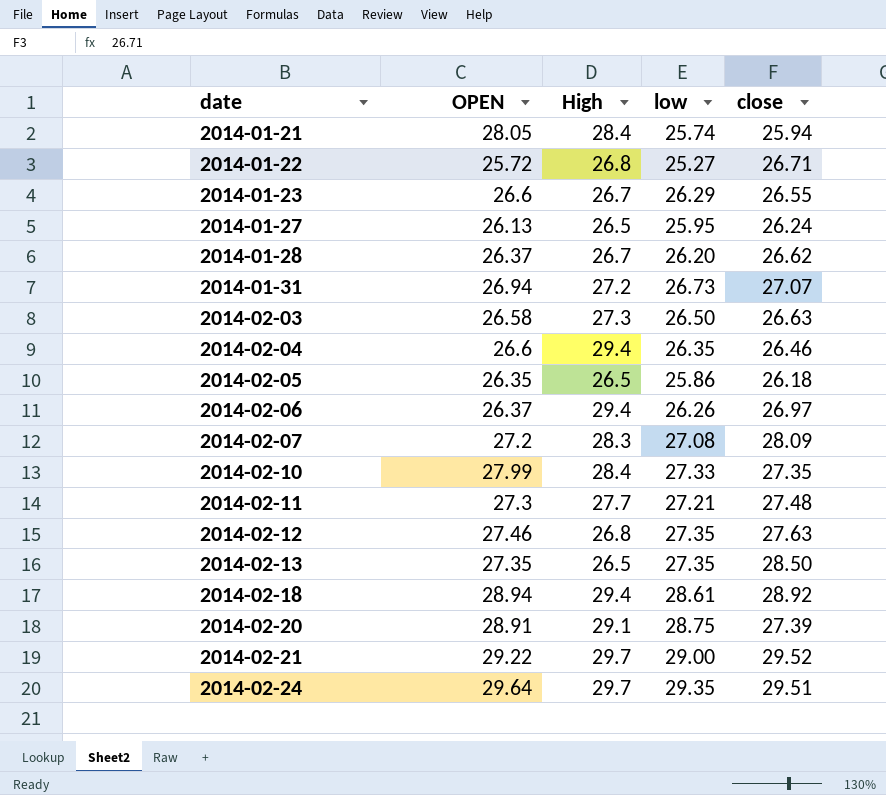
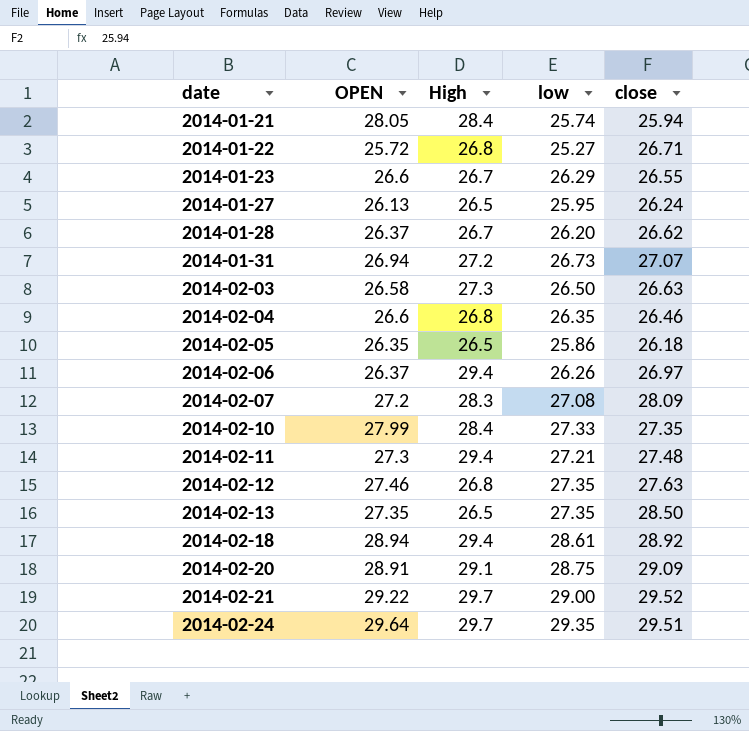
2014-02-04 | High: 29.4 -> 26.8
2014-02-11 | High: 27.7 -> 29.4
2014-02-20 | close: 27.39 -> 29.09

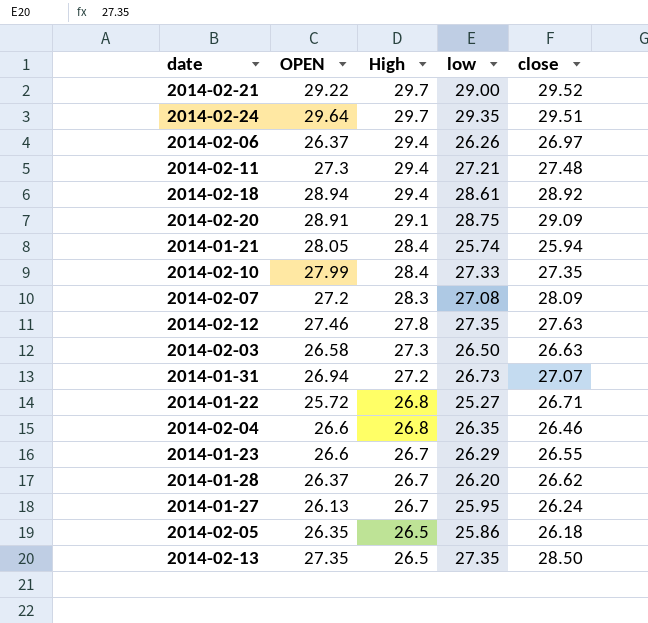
row order: date ascending -> High descending
2014-02-12 | High: 26.8 -> 27.8
2014-01-27 | High: 26.5 -> 26.7

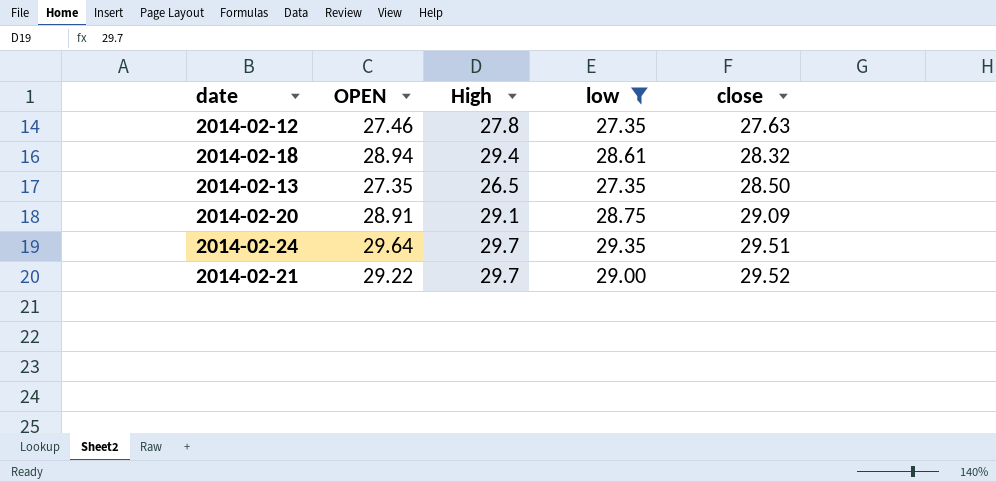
filter: none -> low >= 27.35
row order: High descending -> close ascending
2014-02-18 | close: 28.92 -> 28.32

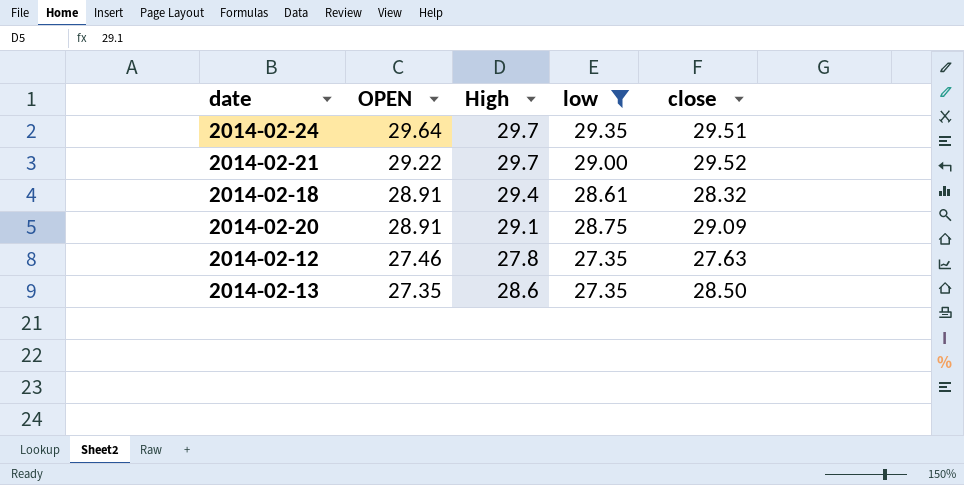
row order: close ascending -> OPEN descending
2014-02-18 | OPEN: 28.94 -> 28.91
2014-02-13 | High: 26.5 -> 28.6

